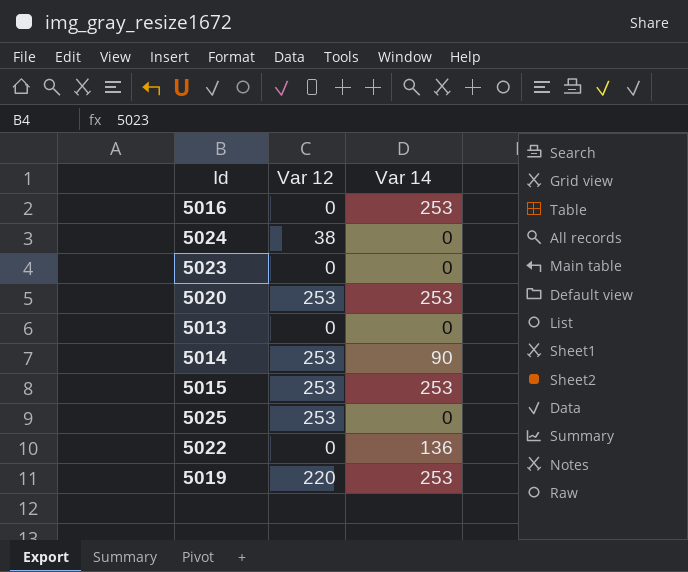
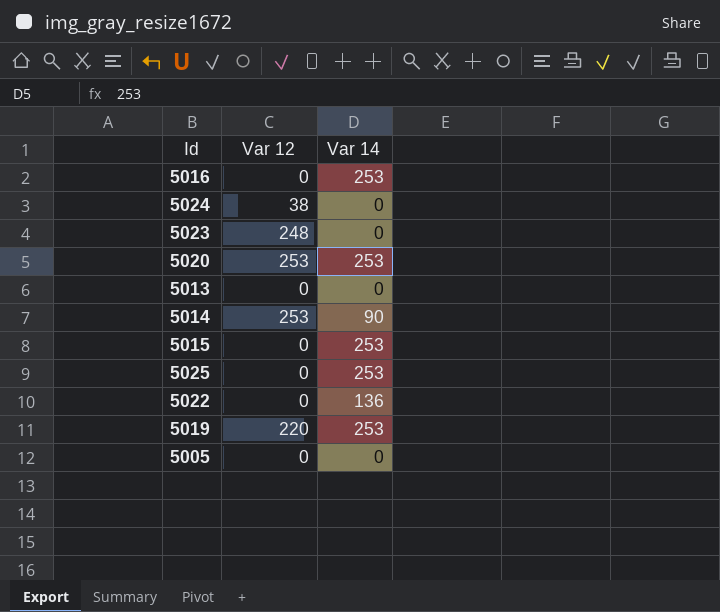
5023 | Var 12: 0 -> 248
5015 | Var 12: 253 -> 0
5025 | Var 12: 253 -> 0
5025 | Var 14: 0 -> 253
row 5005: none -> 0 | 0

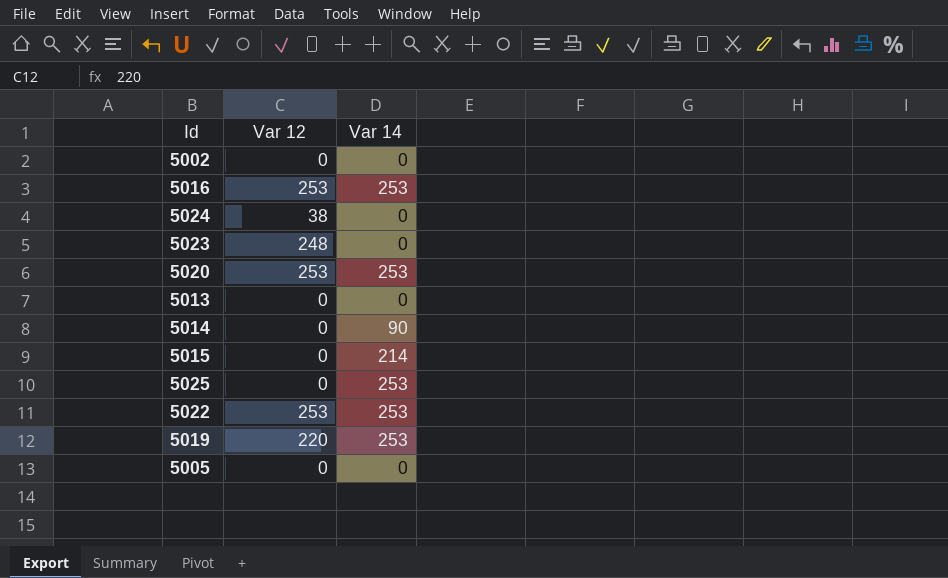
row 5002: none -> 0 | 0
5016 | Var 12: 0 -> 253
5014 | Var 12: 253 -> 0
5015 | Var 14: 253 -> 214
5022 | Var 12: 0 -> 253
5022 | Var 14: 136 -> 253

